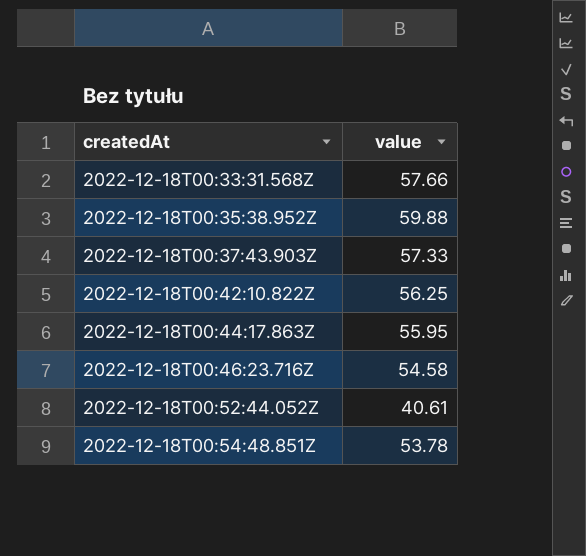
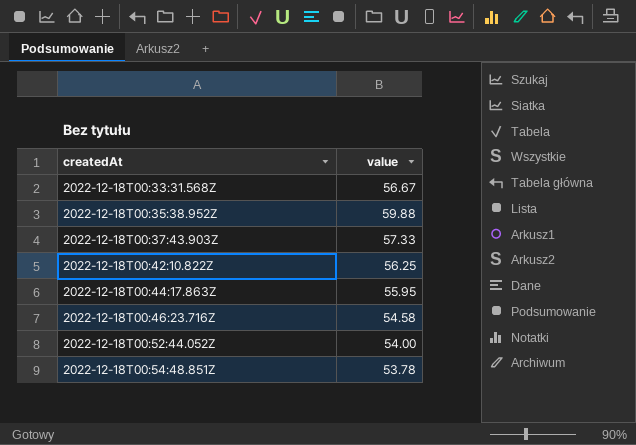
2022-12-18T00:33:31.568Z | value: 57.66 -> 56.67
2022-12-18T00:52:44.052Z | value: 40.61 -> 54.00

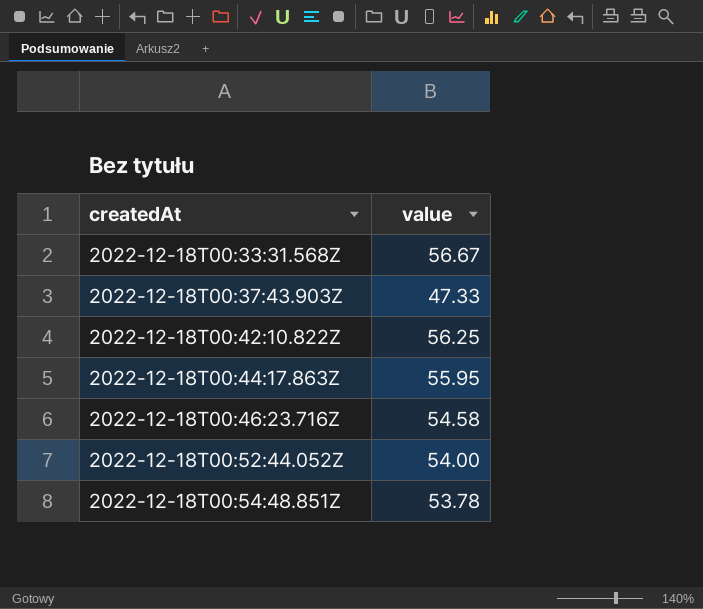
row 2022-12-18T00:35:38.952Z: 59.88 -> none
2022-12-18T00:37:43.903Z | value: 57.33 -> 47.33

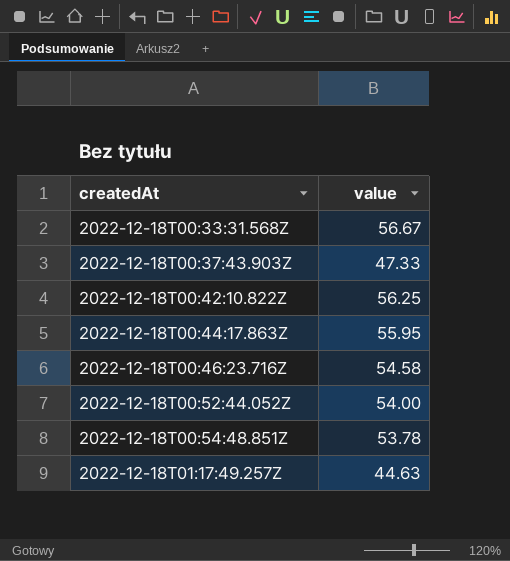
row 2022-12-18T01:17:49.257Z: none -> 44.63

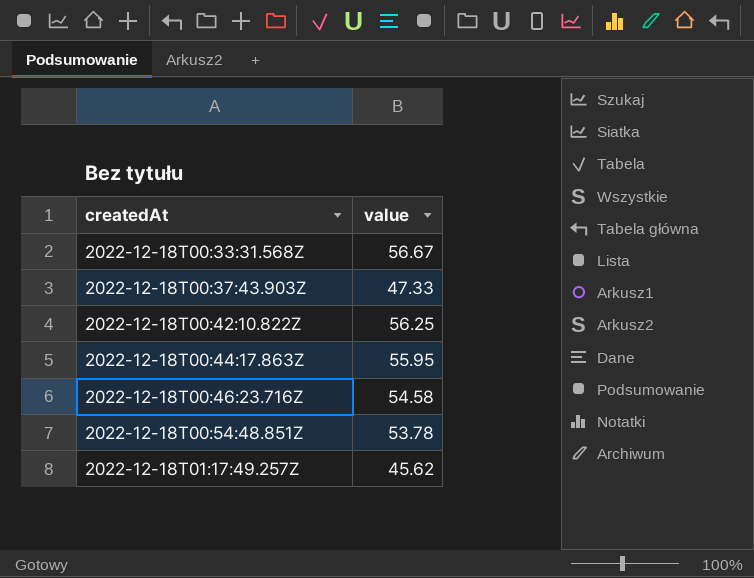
row 2022-12-18T00:52:44.052Z: 54.00 -> none
2022-12-18T01:17:49.257Z | value: 44.63 -> 45.62

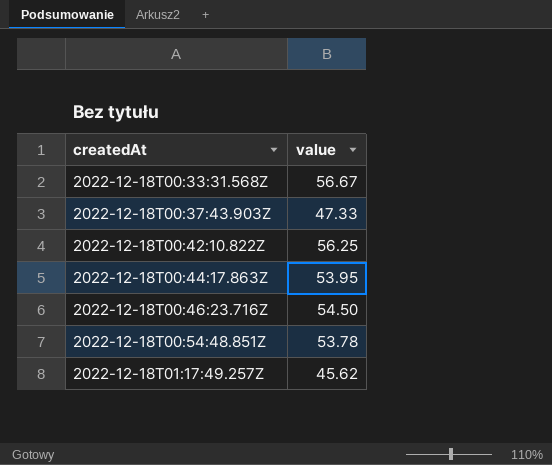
2022-12-18T00:44:17.863Z | value: 55.95 -> 53.95
2022-12-18T00:46:23.716Z | value: 54.58 -> 54.50

